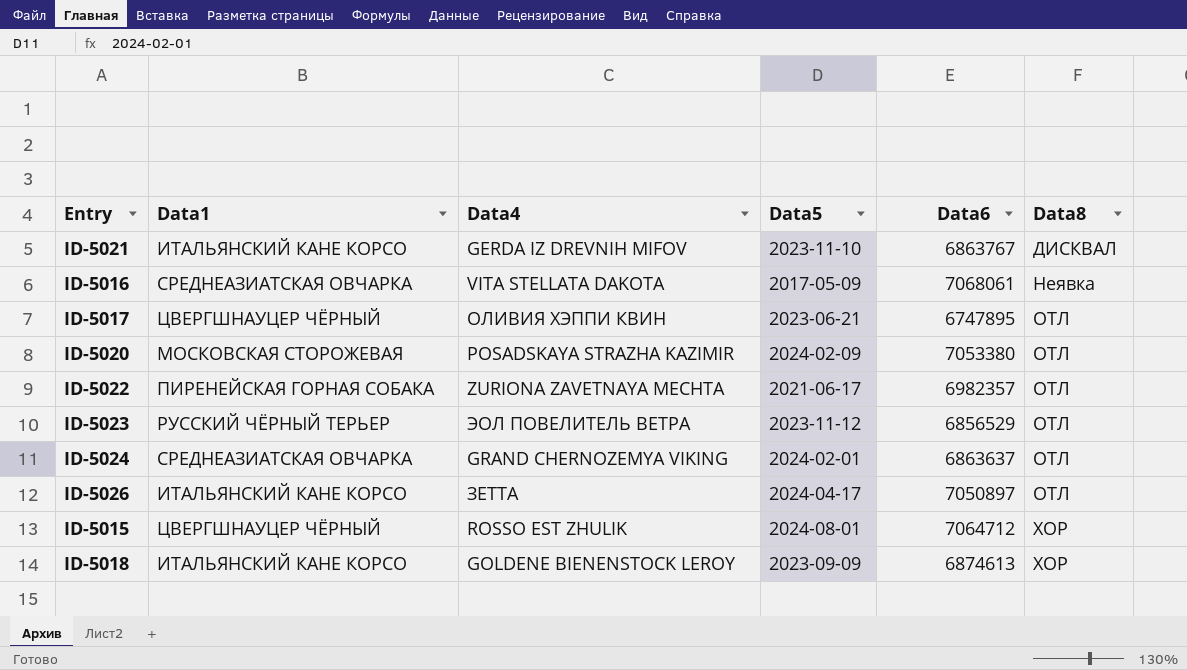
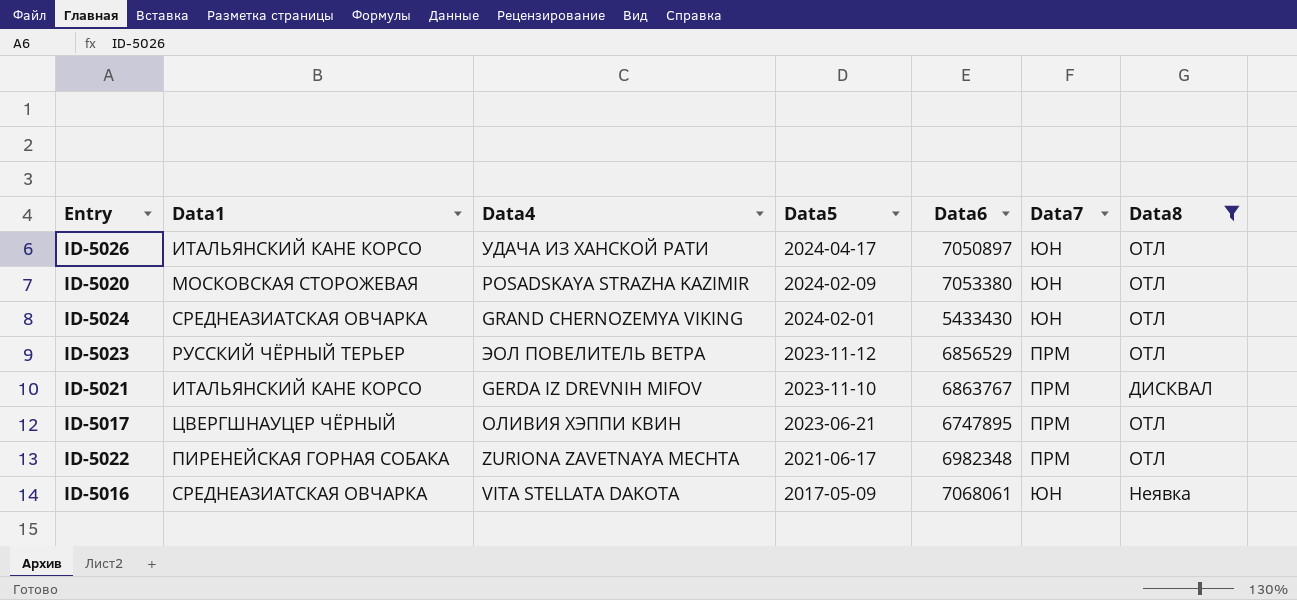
filter: none -> Data8 != ХОР
row order: Data8 ascending -> Data5 descending
column Data7 | position: none -> 6
ID-5026 | Data4: ЗЕТТА -> УДАЧА ИЗ ХАНСКОЙ РАТИ
ID-5024 | Data6: 6863637 -> 5433430
ID-5022 | Data6: 6982357 -> 6982348

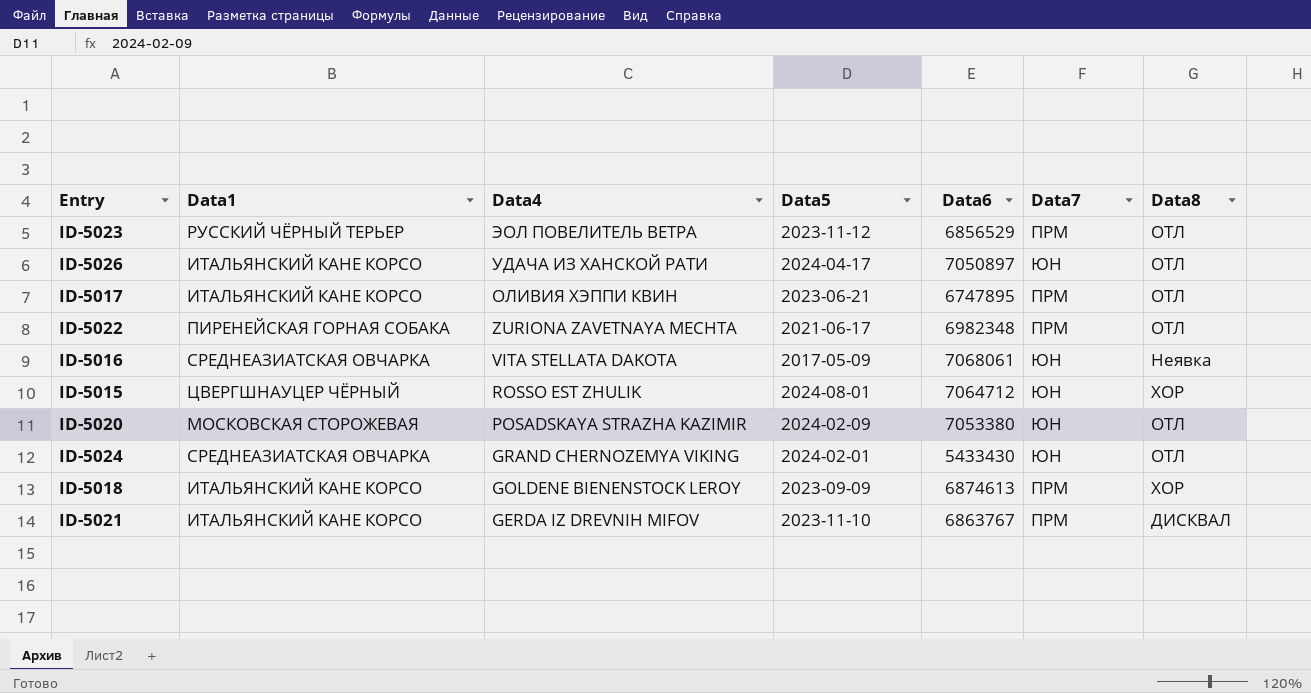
filter: Data8 != ХОР -> none
row order: Data5 descending -> Data4 descending
ID-5017 | Data1: ЦВЕРГШНАУЦЕР ЧЁРНЫЙ -> ИТАЛЬЯНСКИЙ КАНЕ КОРСО

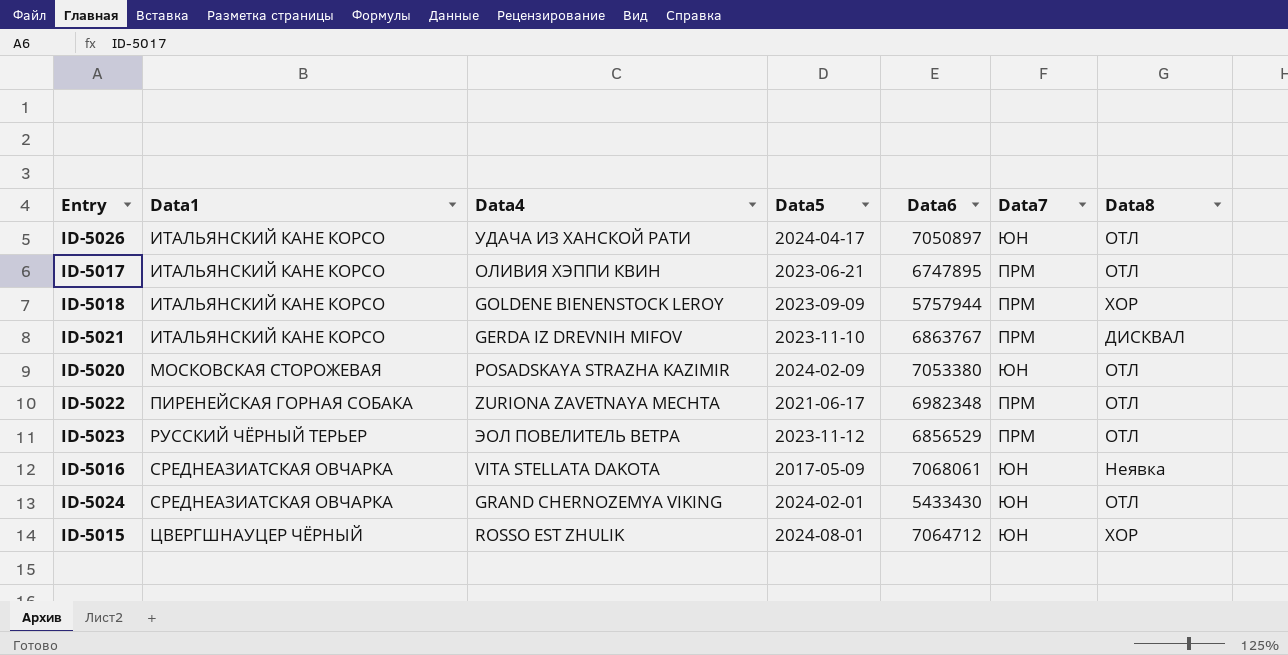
row order: Data4 descending -> Data1 ascending
ID-5018 | Data6: 6874613 -> 5757944

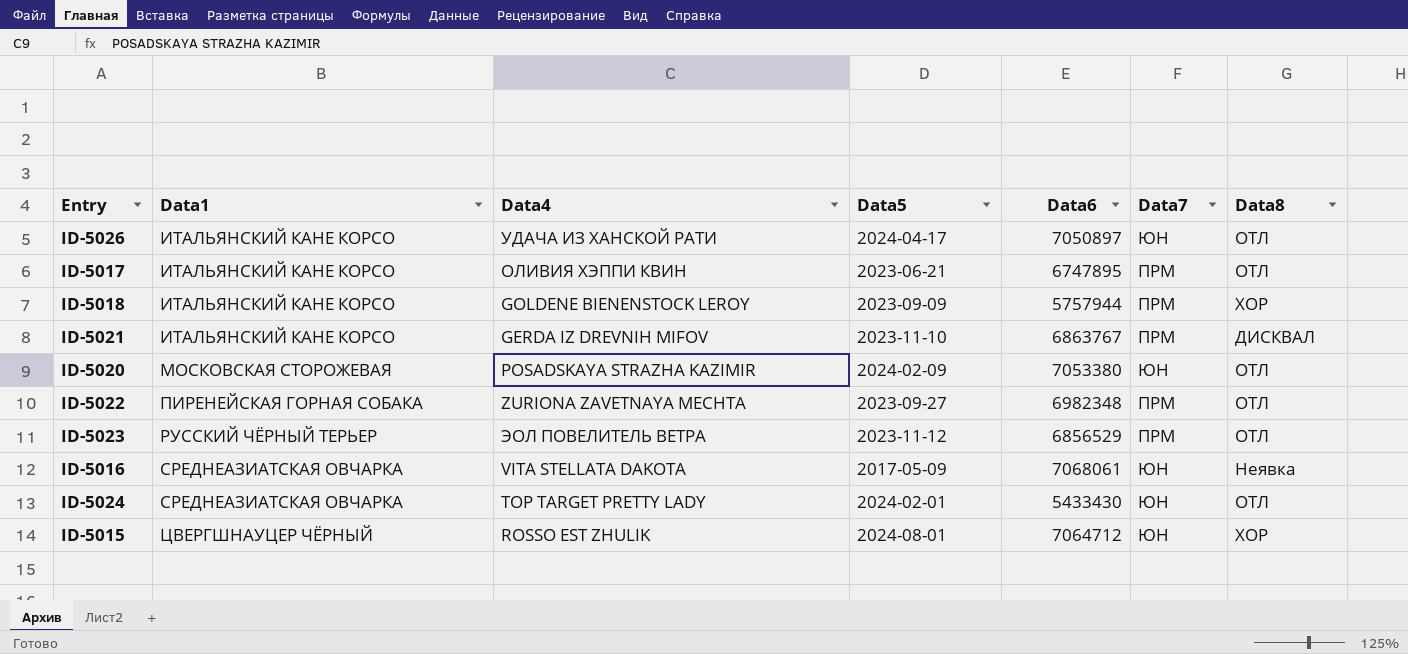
ID-5022 | Data5: 2021-06-17 -> 2023-09-27
ID-5024 | Data4: GRAND CHERNOZEMYA VIKING -> TOP TARGET PRETTY LADY

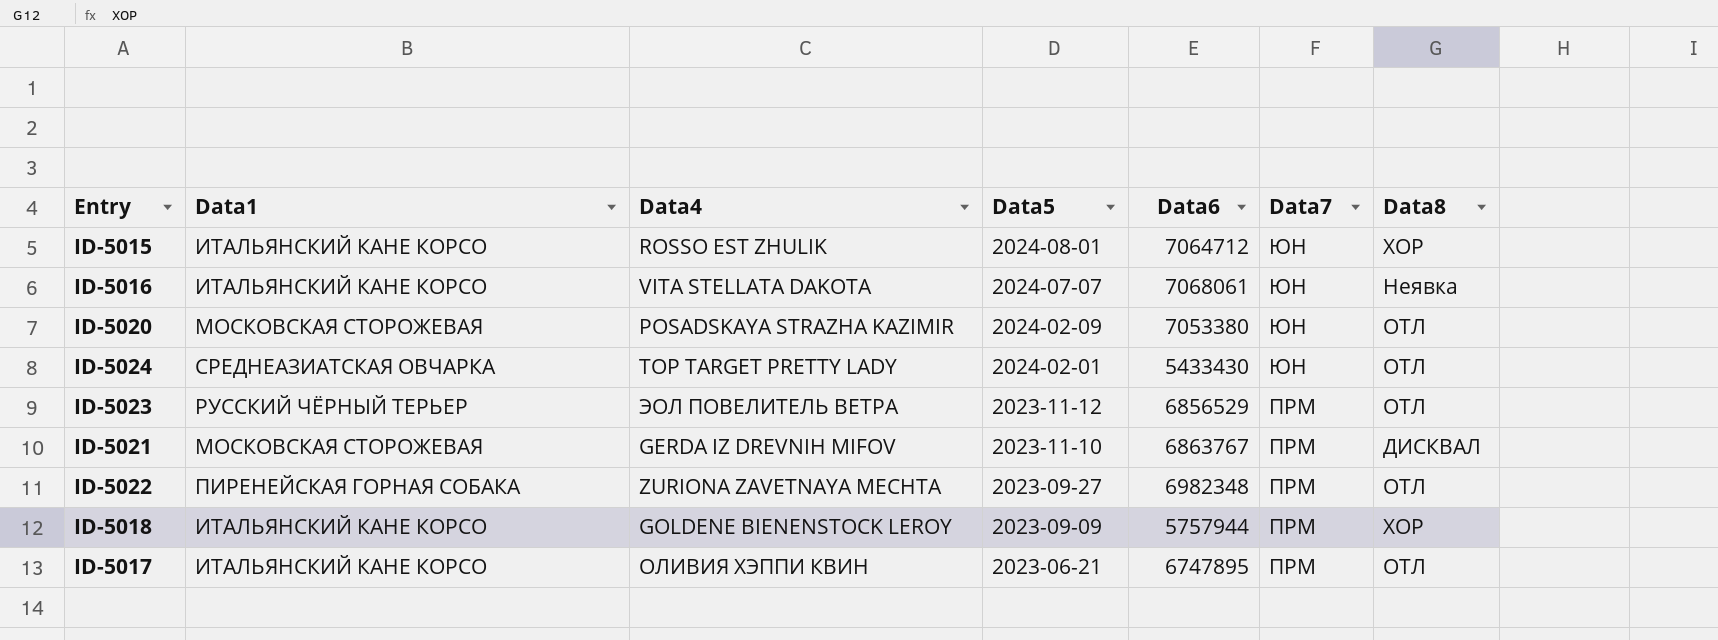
row order: Data1 ascending -> Data5 descending
row ID-5026: ИТАЛЬЯНСКИЙ КАНЕ КОРСО | УДАЧА ИЗ ХАНСКОЙ РАТИ | 2024-04-17 | 7050897 | ЮН | ОТЛ -> none
ID-5015 | Data1: ЦВЕРГШНАУЦЕР ЧЁРНЫЙ -> ИТАЛЬЯНСКИЙ КАНЕ КОРСО
ID-5016 | Data1: СРЕДНЕАЗИАТСКАЯ ОВЧАРКА -> ИТАЛЬЯНСКИЙ КАНЕ КОРСО
ID-5016 | Data5: 2017-05-09 -> 2024-07-07
ID-5021 | Data1: ИТАЛЬЯНСКИЙ КАНЕ КОРСО -> МОСКОВСКАЯ СТОРОЖЕВАЯ

